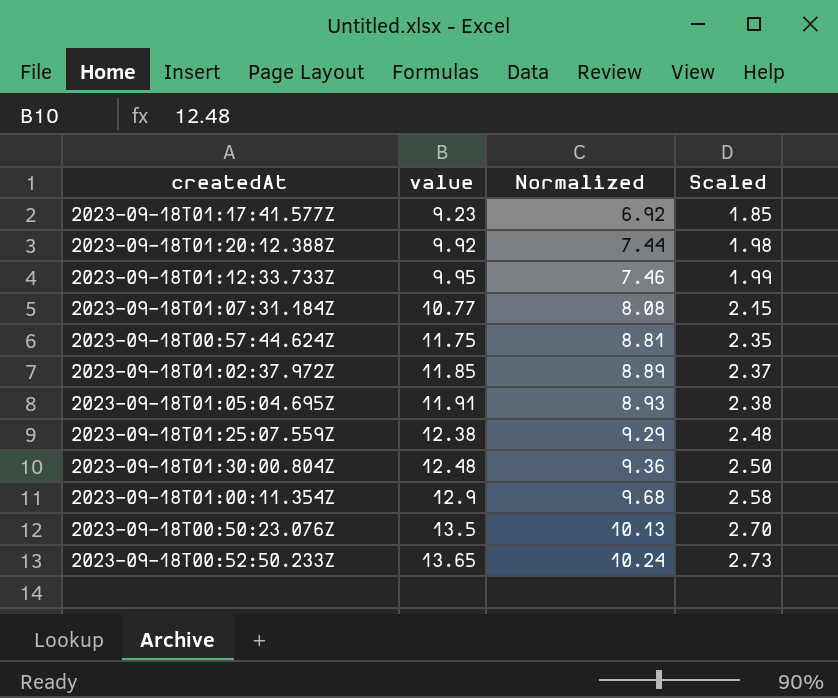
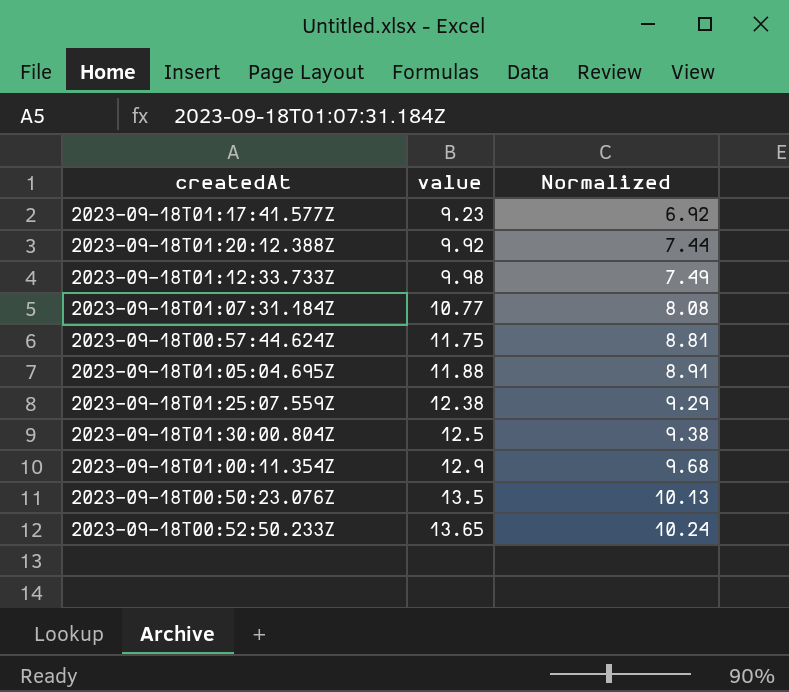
column Scaled | formula: [value] * 0.2 -> none
row 2023-09-18T01:02:37.972Z: 11.85 | 8.89 | 2.37 -> none
2023-09-18T01:12:33.733Z | value: 9.95 -> 9.98
2023-09-18T01:12:33.733Z | Normalized: 7.46 -> 7.49
2023-09-18T01:05:04.695Z | value: 11.91 -> 11.88
2023-09-18T01:05:04.695Z | Normalized: 8.93 -> 8.91
2023-09-18T01:30:00.804Z | value: 12.48 -> 12.5
2023-09-18T01:30:00.804Z | Normalized: 9.36 -> 9.38

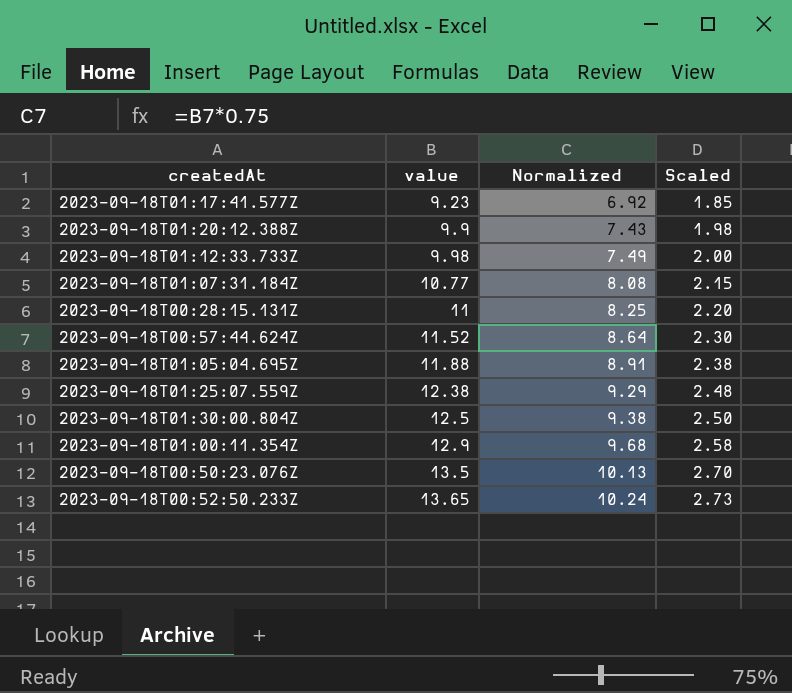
column Scaled | formula: none -> [value] * 0.2
2023-09-18T01:20:12.388Z | value: 9.92 -> 9.9
2023-09-18T01:20:12.388Z | Normalized: 7.44 -> 7.43
row 2023-09-18T00:28:15.131Z: none -> 11 | 8.25 | 2.20
2023-09-18T00:57:44.624Z | value: 11.75 -> 11.52
2023-09-18T00:57:44.624Z | Normalized: 8.81 -> 8.64

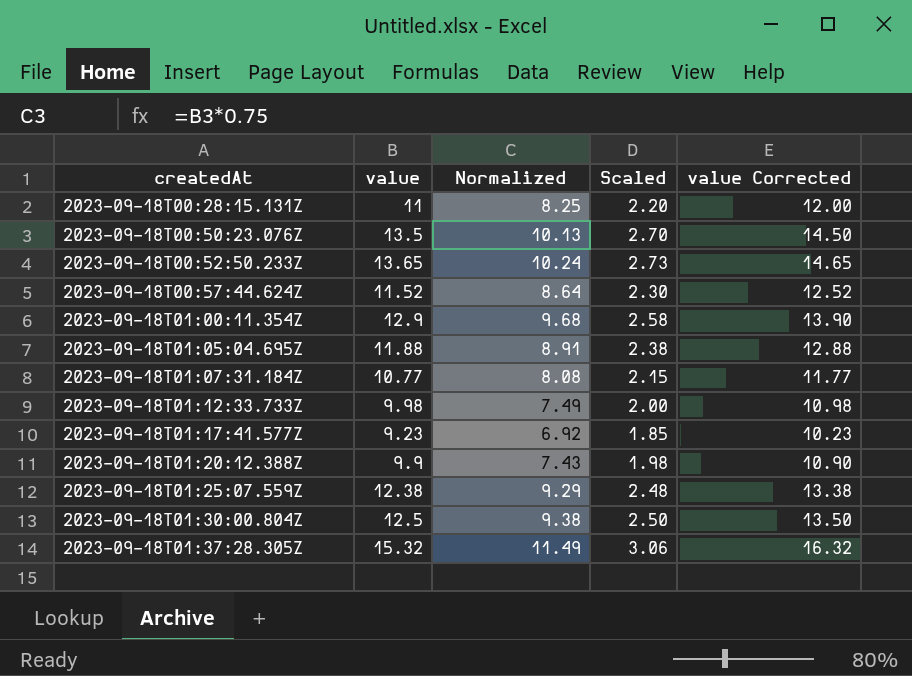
row order: value ascending -> createdAt ascending
column value Corrected | formula: none -> [value] + 1
row 2023-09-18T01:37:28.305Z: none -> 15.32 | 11.49 | 3.06 | 16.32

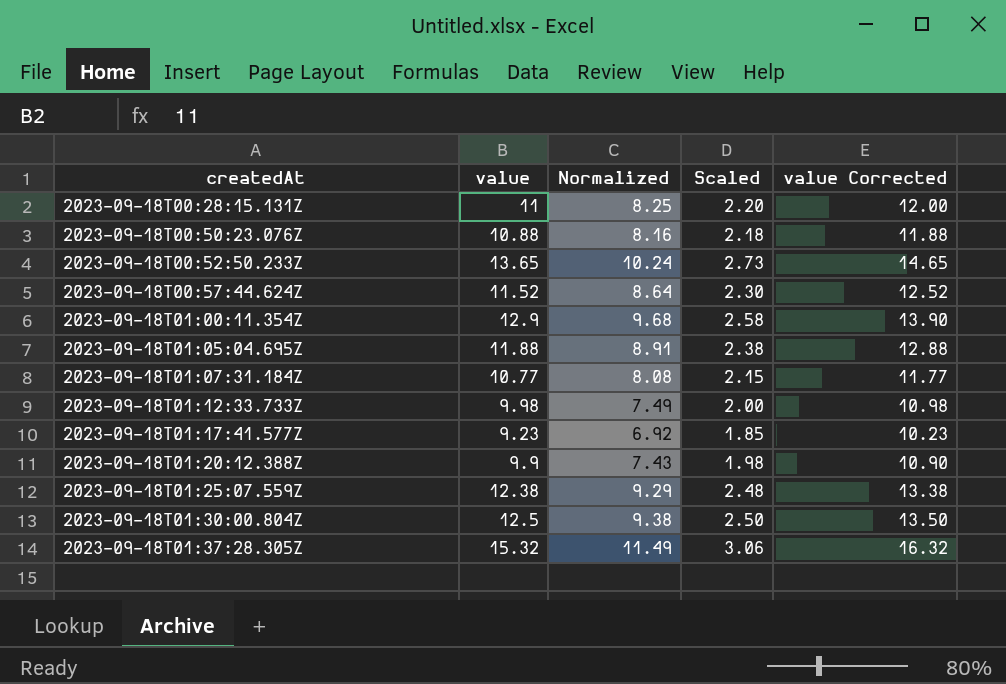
2023-09-18T00:50:23.076Z | value: 13.5 -> 10.88
2023-09-18T00:50:23.076Z | Normalized: 10.13 -> 8.16
2023-09-18T00:50:23.076Z | Scaled: 2.70 -> 2.18
2023-09-18T00:50:23.076Z | value Corrected: 14.50 -> 11.88

